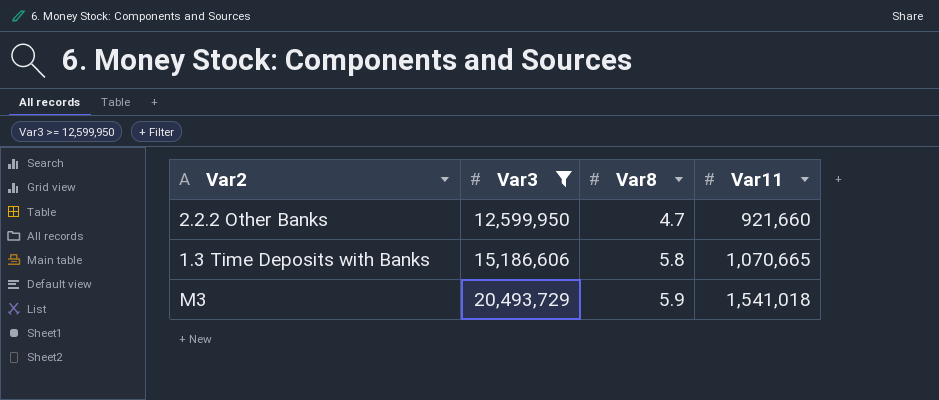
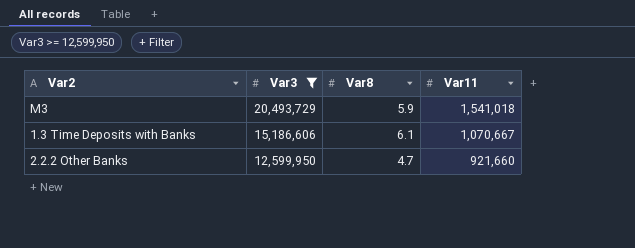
row order: Var3 ascending -> Var3 descending
1.3 Time Deposits with Banks | Var8: 5.8 -> 6.1
1.3 Time Deposits with Banks | Var11: 1,070,665 -> 1,070,667

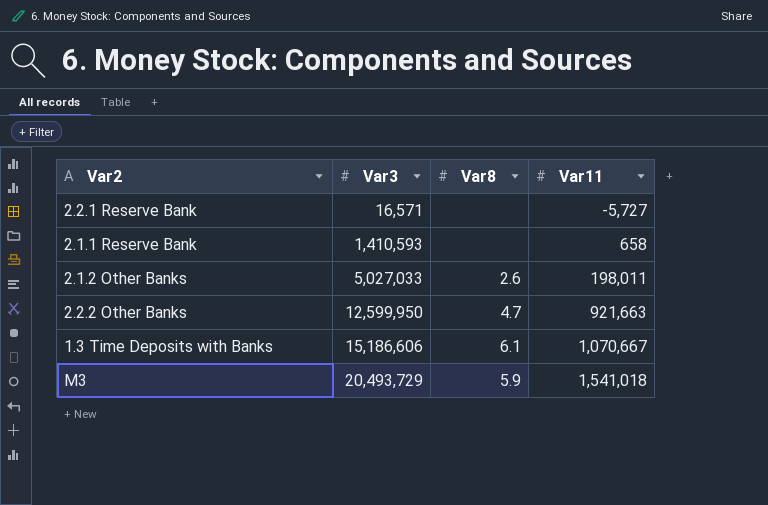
filter: Var3 >= 12,599,950 -> none
row order: Var3 descending -> Var3 ascending
2.2.2 Other Banks | Var11: 921,660 -> 921,663

